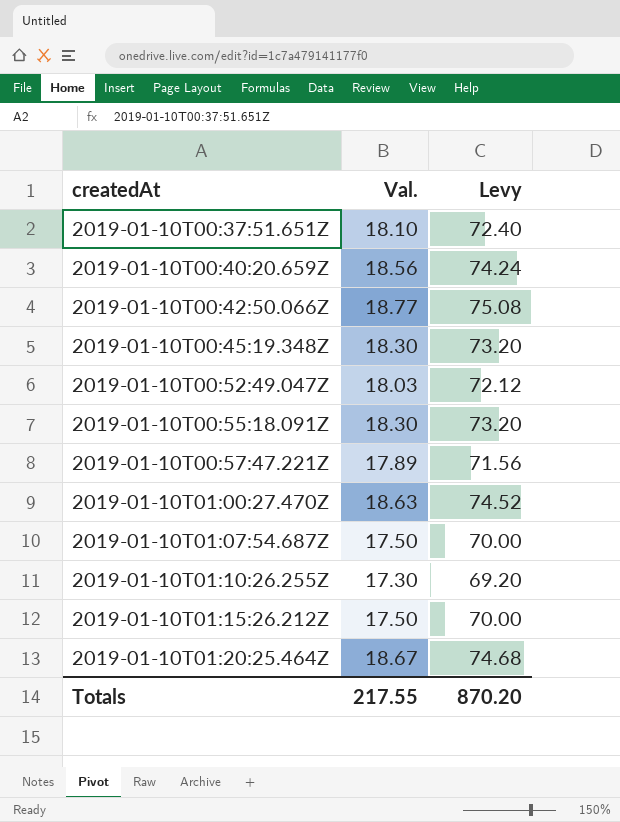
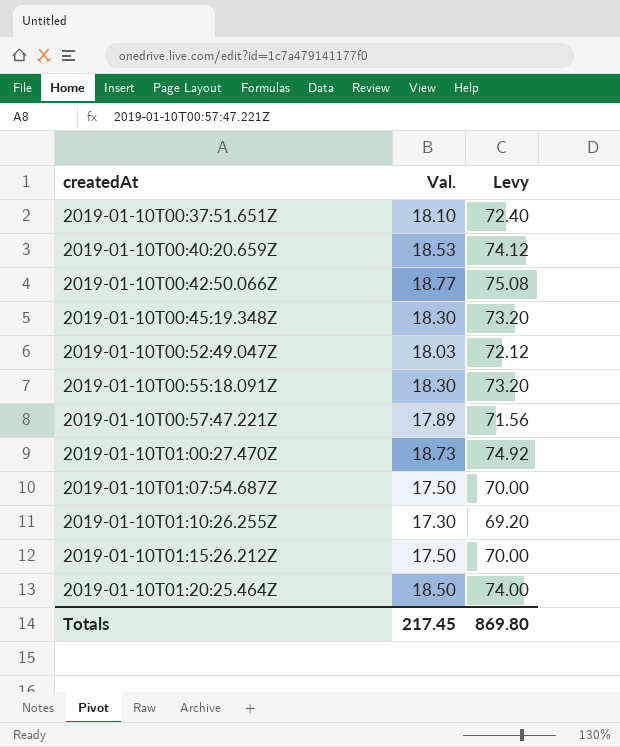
2019-01-10T00:40:20.659Z | Val.: 18.56 -> 18.53
2019-01-10T00:40:20.659Z | Levy: 74.24 -> 74.12
2019-01-10T01:00:27.470Z | Val.: 18.63 -> 18.73
2019-01-10T01:00:27.470Z | Levy: 74.52 -> 74.92
2019-01-10T01:20:25.464Z | Val.: 18.67 -> 18.50
2019-01-10T01:20:25.464Z | Levy: 74.68 -> 74.00
Totals | Val.: 217.55 -> 217.45
Totals | Levy: 870.20 -> 869.80

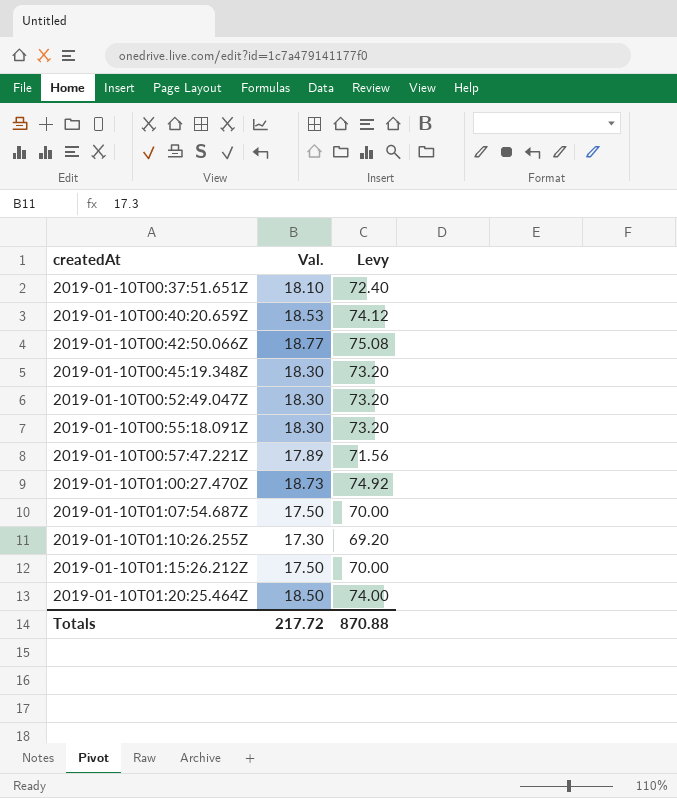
2019-01-10T00:52:49.047Z | Val.: 18.03 -> 18.30
2019-01-10T00:52:49.047Z | Levy: 72.12 -> 73.20
Totals | Val.: 217.45 -> 217.72
Totals | Levy: 869.80 -> 870.88

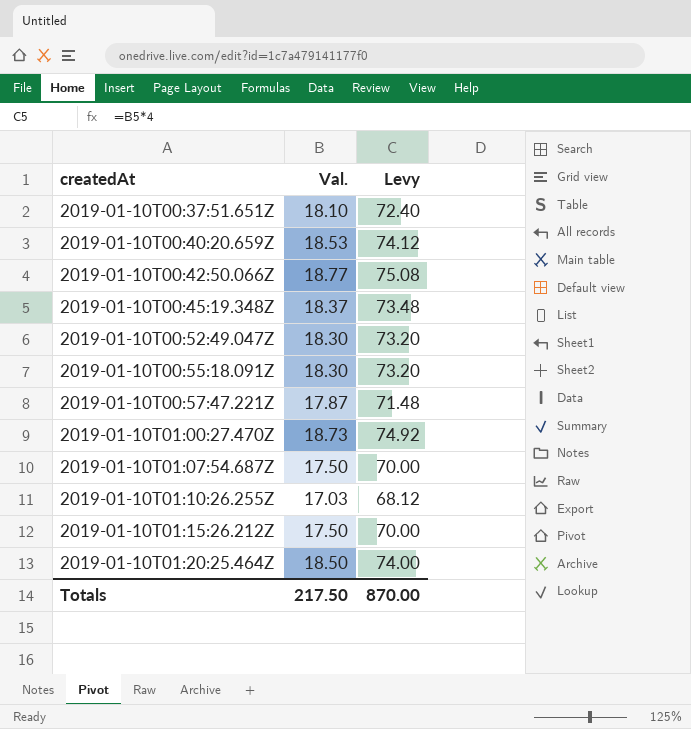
2019-01-10T00:45:19.348Z | Val.: 18.30 -> 18.37
2019-01-10T00:45:19.348Z | Levy: 73.20 -> 73.48
2019-01-10T00:57:47.221Z | Val.: 17.89 -> 17.87
2019-01-10T00:57:47.221Z | Levy: 71.56 -> 71.48
2019-01-10T01:10:26.255Z | Val.: 17.30 -> 17.03
2019-01-10T01:10:26.255Z | Levy: 69.20 -> 68.12
Totals | Val.: 217.72 -> 217.50
Totals | Levy: 870.88 -> 870.00

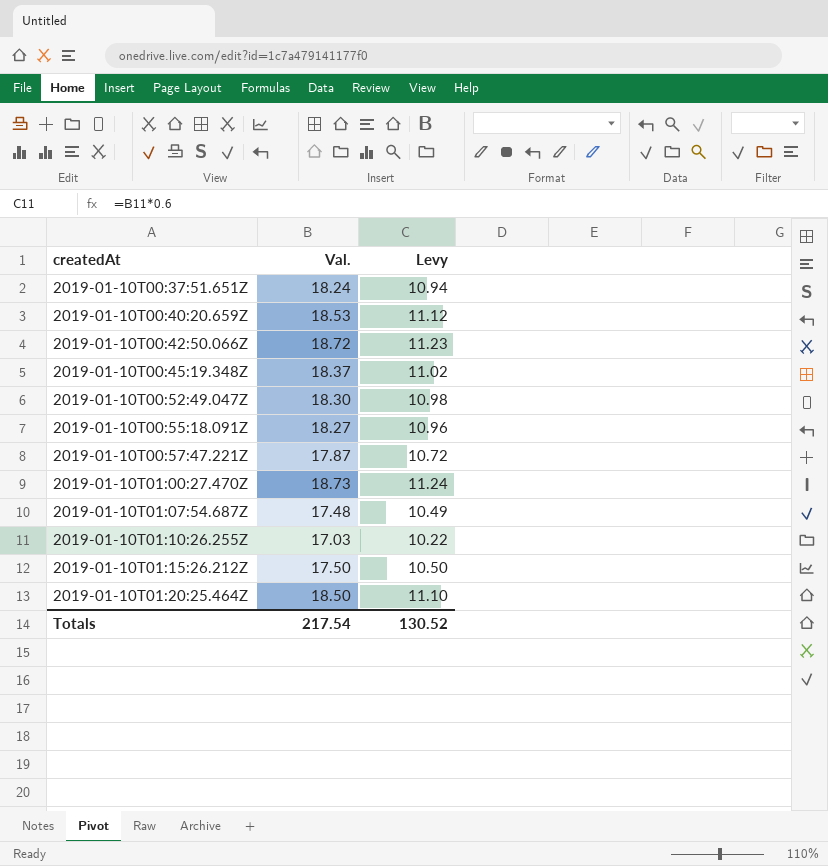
column Levy | formula: [Val.] * 4 -> [Val.] * 0.6
2019-01-10T00:37:51.651Z | Val.: 18.10 -> 18.24
2019-01-10T00:42:50.066Z | Val.: 18.77 -> 18.72
2019-01-10T00:55:18.091Z | Val.: 18.30 -> 18.27
2019-01-10T01:07:54.687Z | Val.: 17.50 -> 17.48
Totals | Val.: 217.50 -> 217.54
Totals | Levy: 870.00 -> 130.52

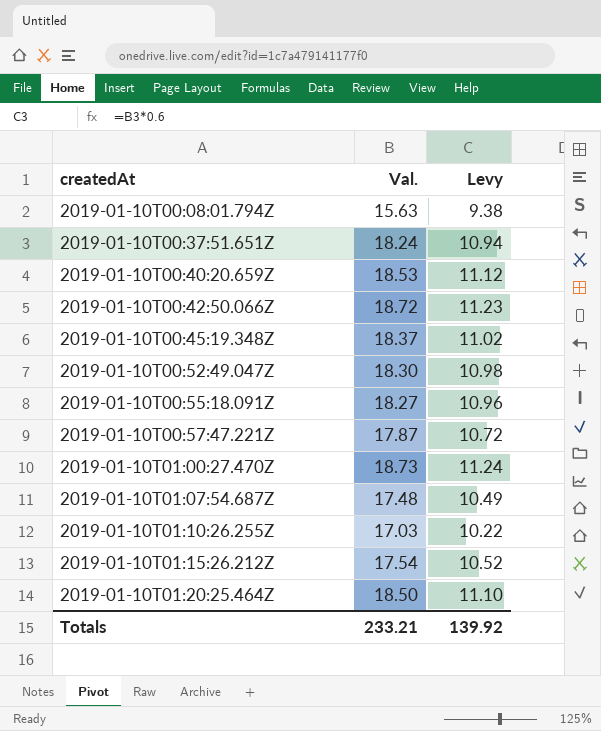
row 2019-01-10T00:08:01.794Z: none -> 15.63 | 9.38
2019-01-10T01:15:26.212Z | Val.: 17.50 -> 17.54
2019-01-10T01:15:26.212Z | Levy: 10.50 -> 10.52
Totals | Val.: 217.54 -> 233.21
Totals | Levy: 130.52 -> 139.92

